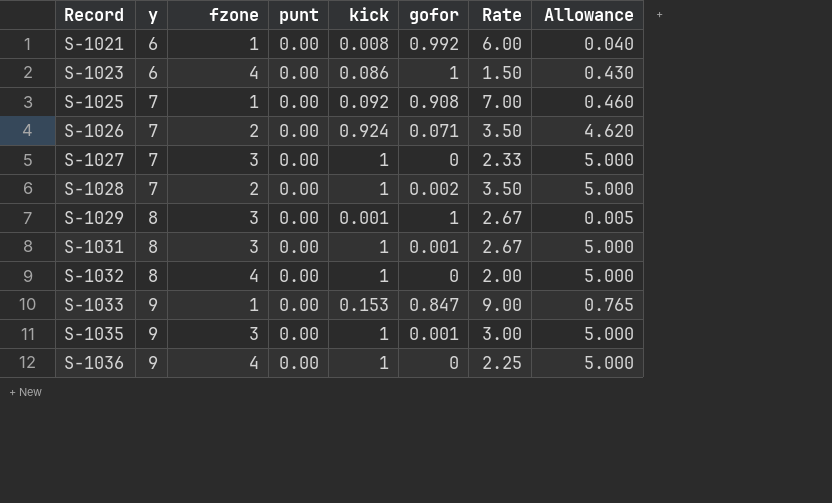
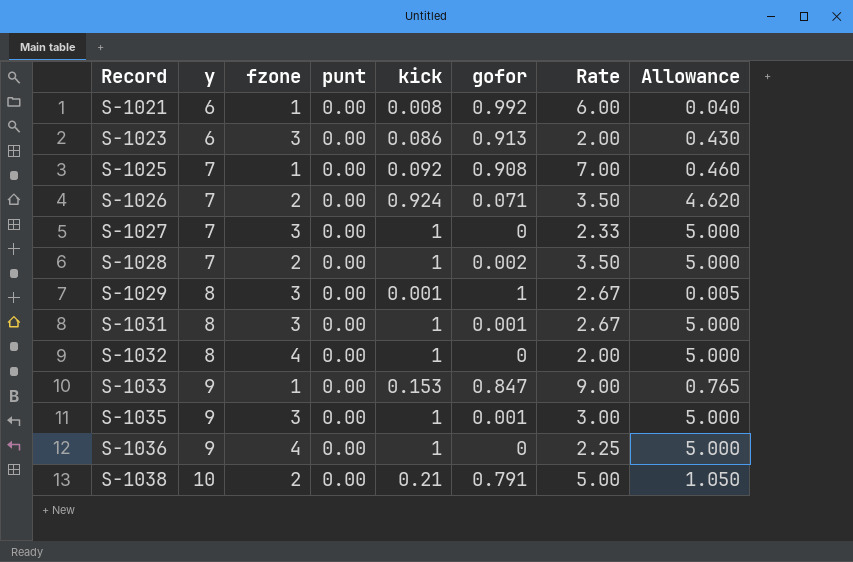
S-1023 | fzone: 4 -> 3
S-1023 | gofor: 1 -> 0.913
S-1023 | Rate: 1.50 -> 2.00
row S-1038: none -> 10 | 2 | 0.00 | 0.21 | 0.791 | 5.00 | 1.050

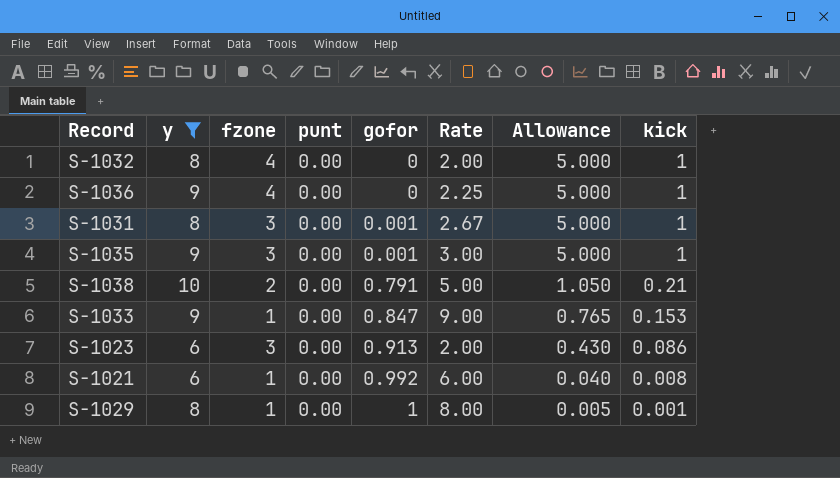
filter: none -> y != 7
row order: Record ascending -> gofor ascending
column kick | position: 5 -> 8
S-1029 | fzone: 3 -> 1
S-1029 | Rate: 2.67 -> 8.00

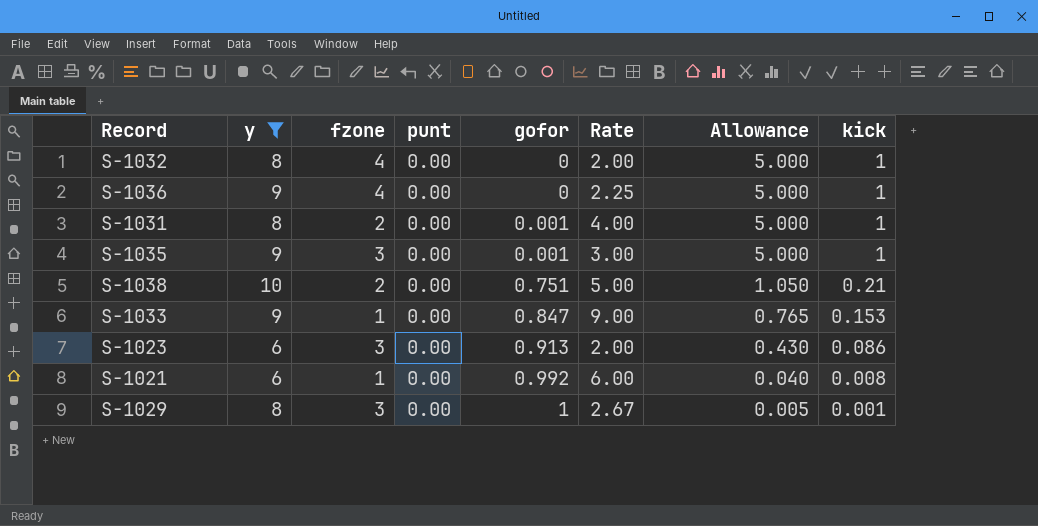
S-1031 | fzone: 3 -> 2
S-1031 | Rate: 2.67 -> 4.00
S-1038 | gofor: 0.791 -> 0.751
S-1029 | fzone: 1 -> 3
S-1029 | Rate: 8.00 -> 2.67

